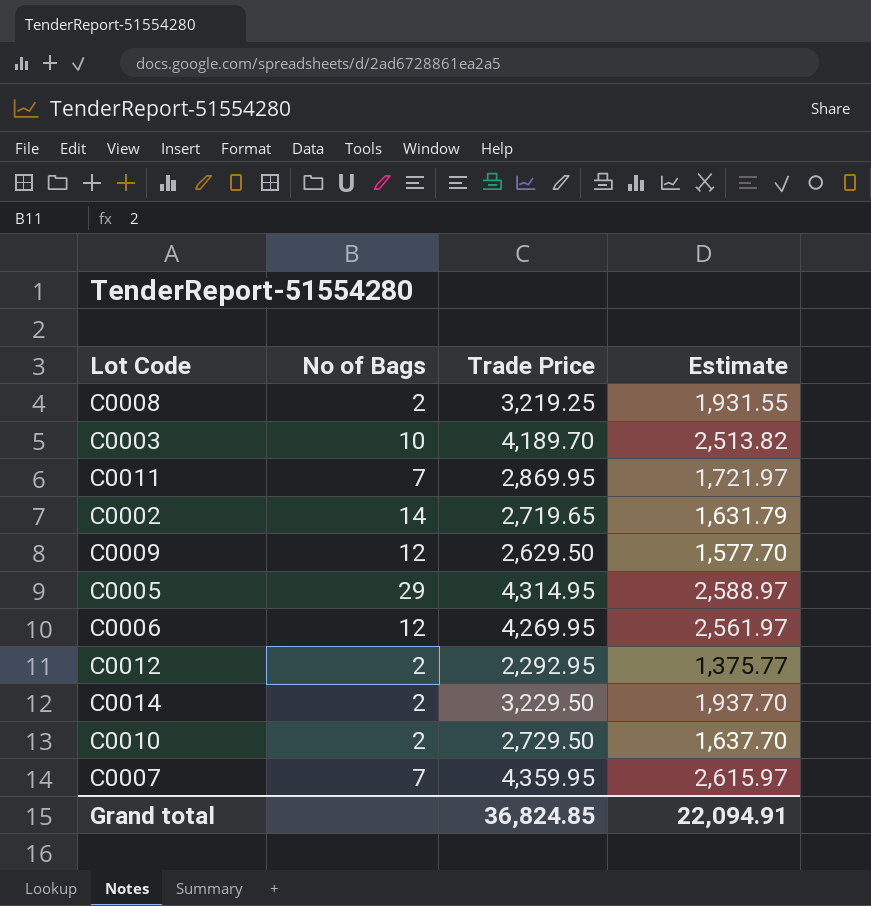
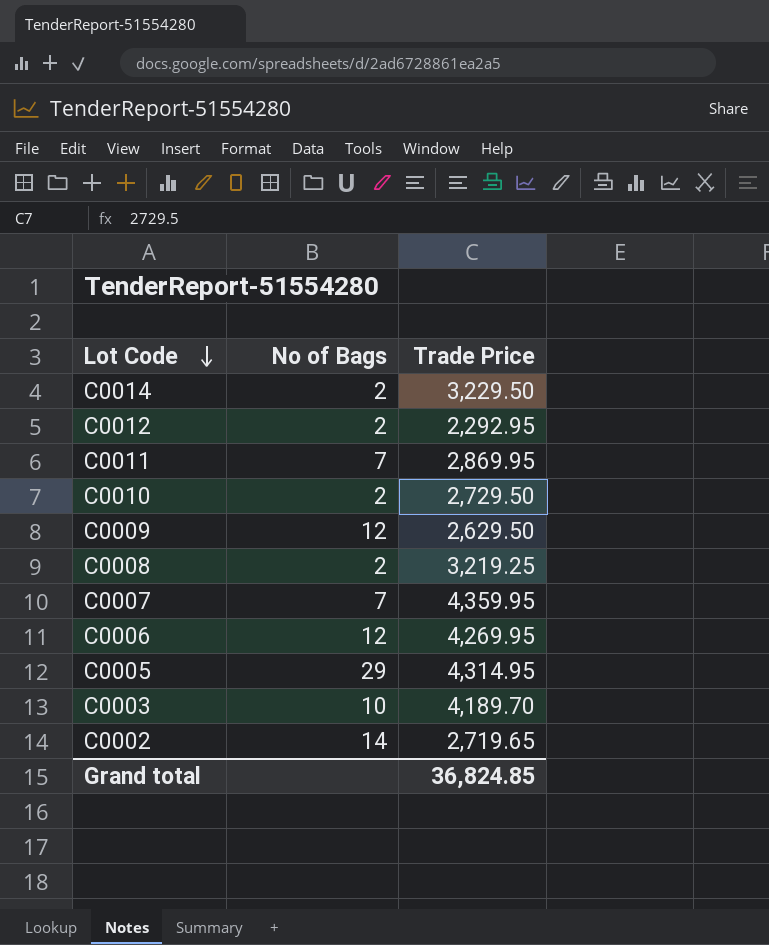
row order: none -> Lot Code descending
column Estimate | formula: [Trade Price] * 0.6 -> none

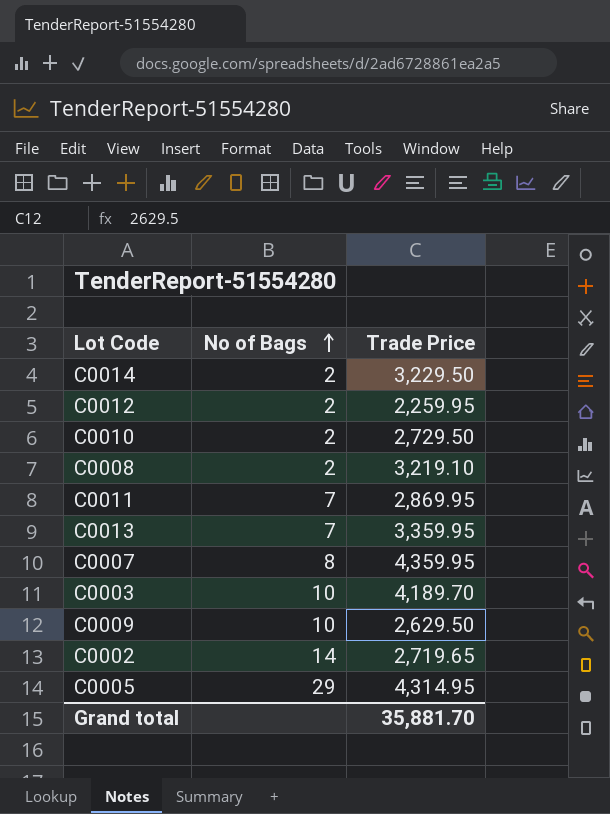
row order: Lot Code descending -> No of Bags ascending
row C0006: 12 | 4,269.95 -> none
C0012 | Trade Price: 2,292.95 -> 2,259.95
C0008 | Trade Price: 3,219.25 -> 3,219.10
row C0013: none -> 7 | 3,359.95
C0007 | No of Bags: 7 -> 8
C0009 | No of Bags: 12 -> 10
Grand total | Trade Price: 36,824.85 -> 35,881.70

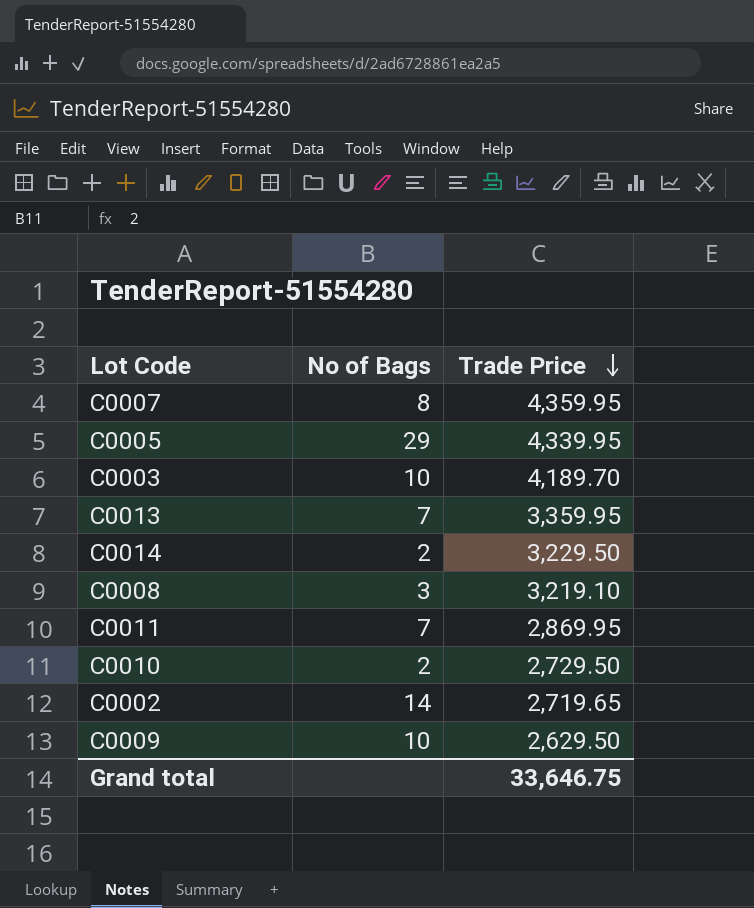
row order: No of Bags ascending -> Trade Price descending
row C0012: 2 | 2,259.95 -> none
C0005 | Trade Price: 4,314.95 -> 4,339.95
C0008 | No of Bags: 2 -> 3
Grand total | Trade Price: 35,881.70 -> 33,646.75

